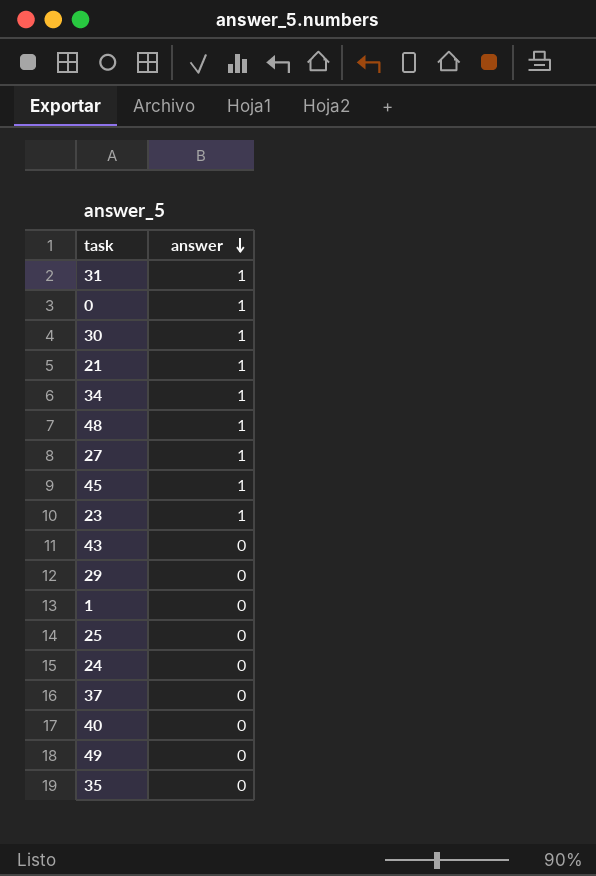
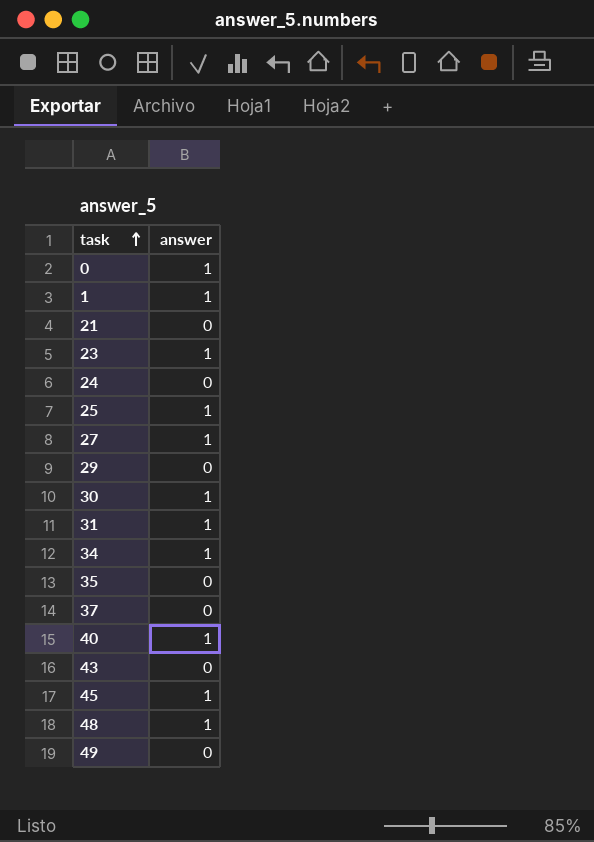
row order: answer descending -> task ascending
1 | answer: 0 -> 1
21 | answer: 1 -> 0
25 | answer: 0 -> 1
40 | answer: 0 -> 1

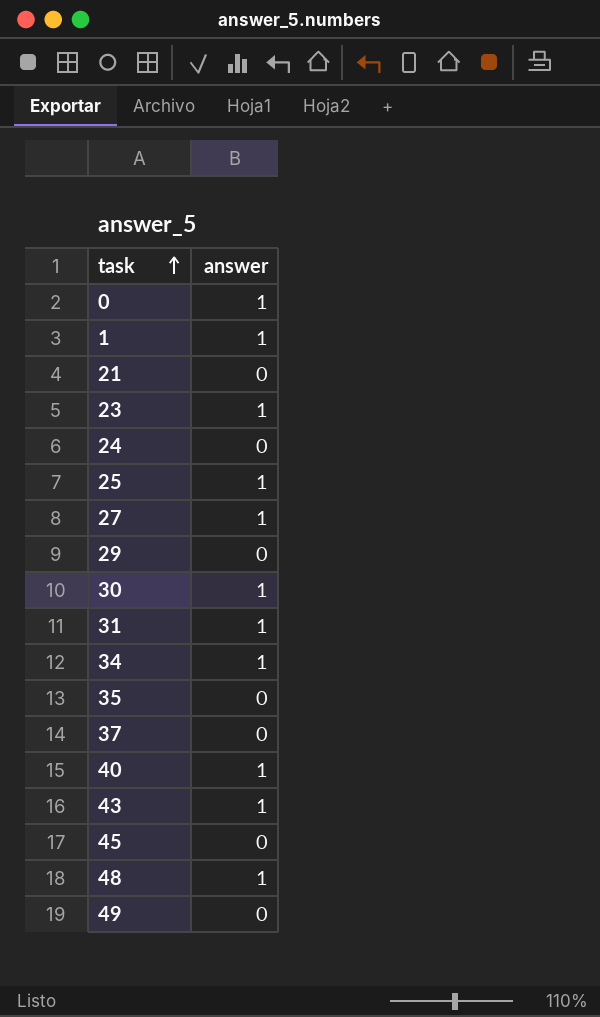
43 | answer: 0 -> 1
45 | answer: 1 -> 0

